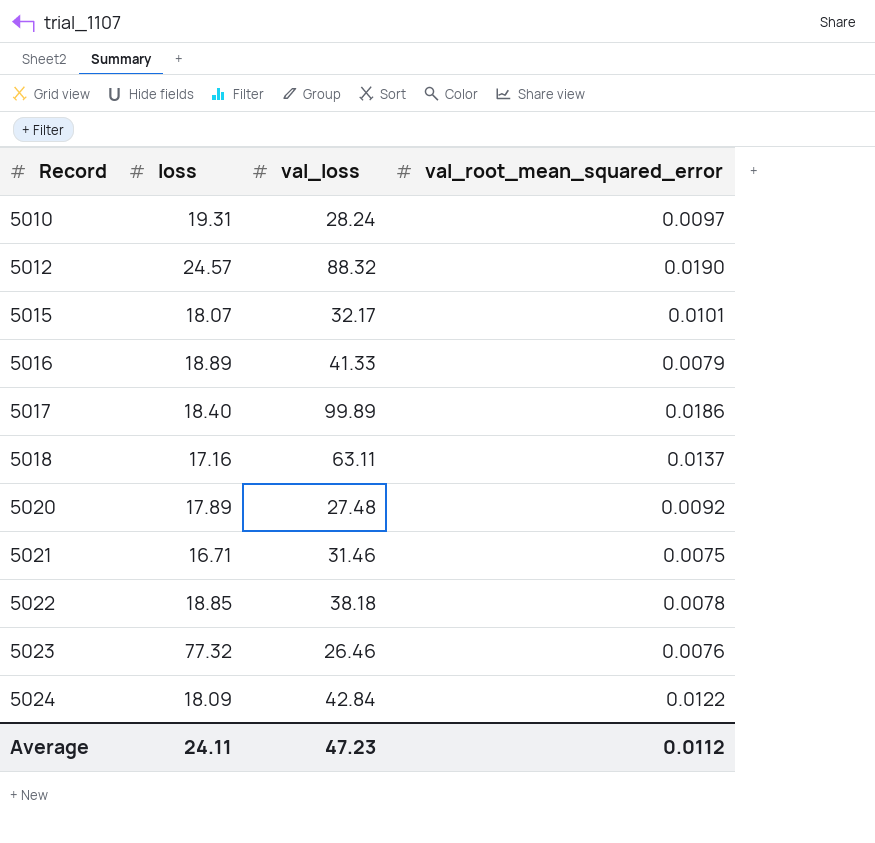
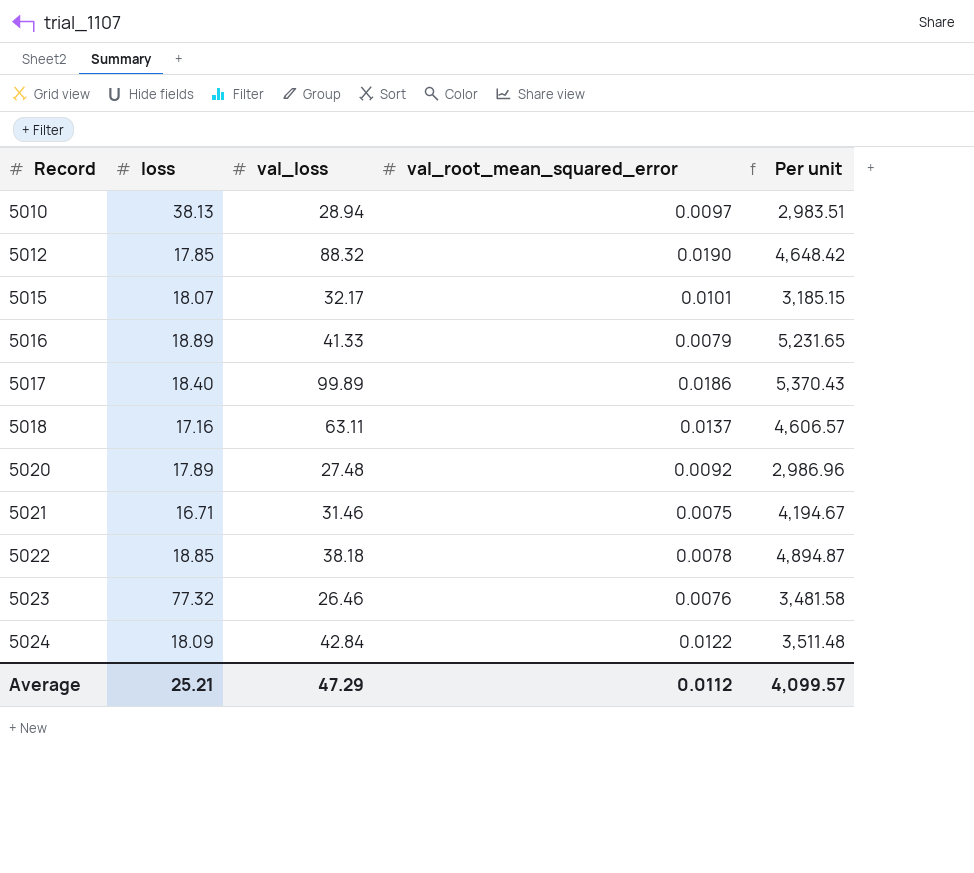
column Per unit | formula: none -> [val_loss] / [val_root_mean_squared_error]
5010 | loss: 19.31 -> 38.13
5010 | val_loss: 28.24 -> 28.94
5012 | loss: 24.57 -> 17.85
Average | loss: 24.11 -> 25.21
Average | val_loss: 47.23 -> 47.29

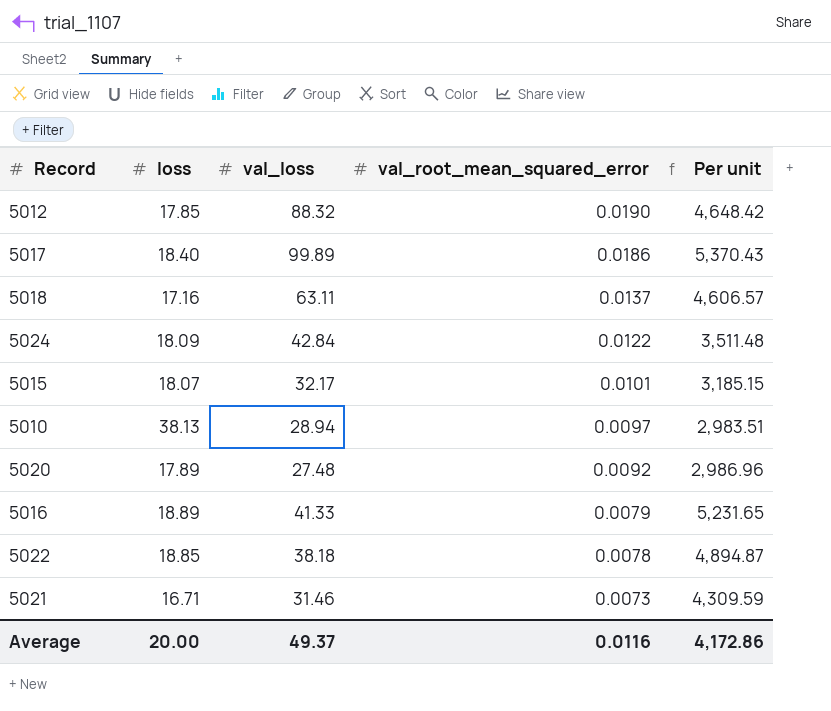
row order: Record ascending -> val_root_mean_squared_error descending
row 5023: 77.32 | 26.46 | 0.0076 | 3,481.58 -> none
5021 | val_root_mean_squared_error: 0.0075 -> 0.0073
5021 | Per unit: 4,194.67 -> 4,309.59
Average | loss: 25.21 -> 20.00
Average | val_loss: 47.29 -> 49.37
Average | val_root_mean_squared_error: 0.0112 -> 0.0116
Average | Per unit: 4,099.57 -> 4,172.86

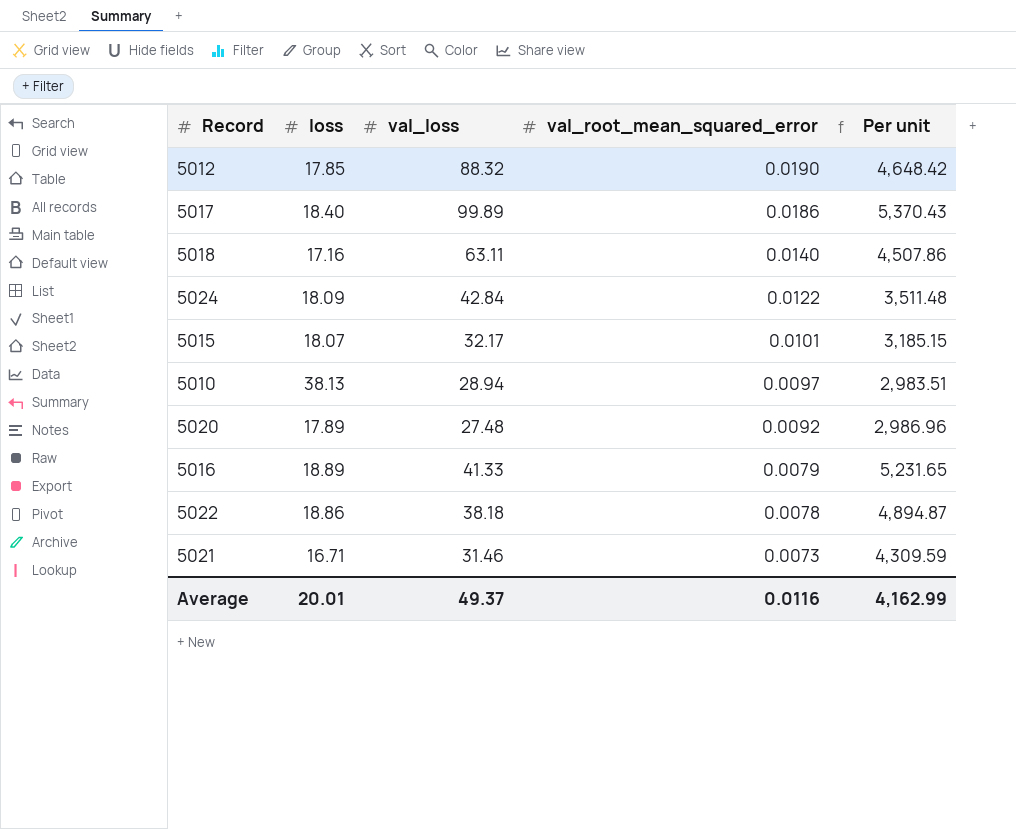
5018 | val_root_mean_squared_error: 0.0137 -> 0.0140
5018 | Per unit: 4,606.57 -> 4,507.86
5022 | loss: 18.85 -> 18.86
Average | loss: 20.00 -> 20.01
Average | Per unit: 4,172.86 -> 4,162.99

